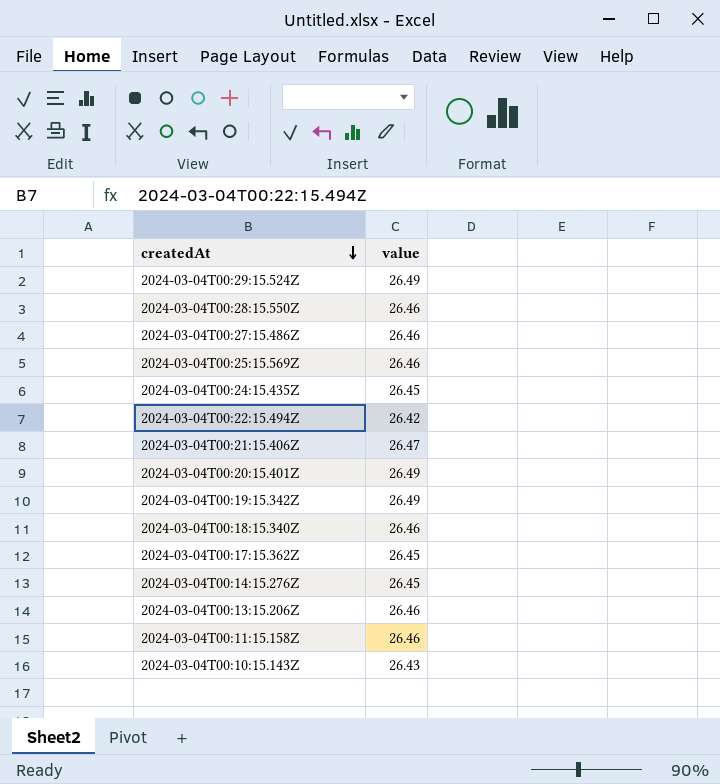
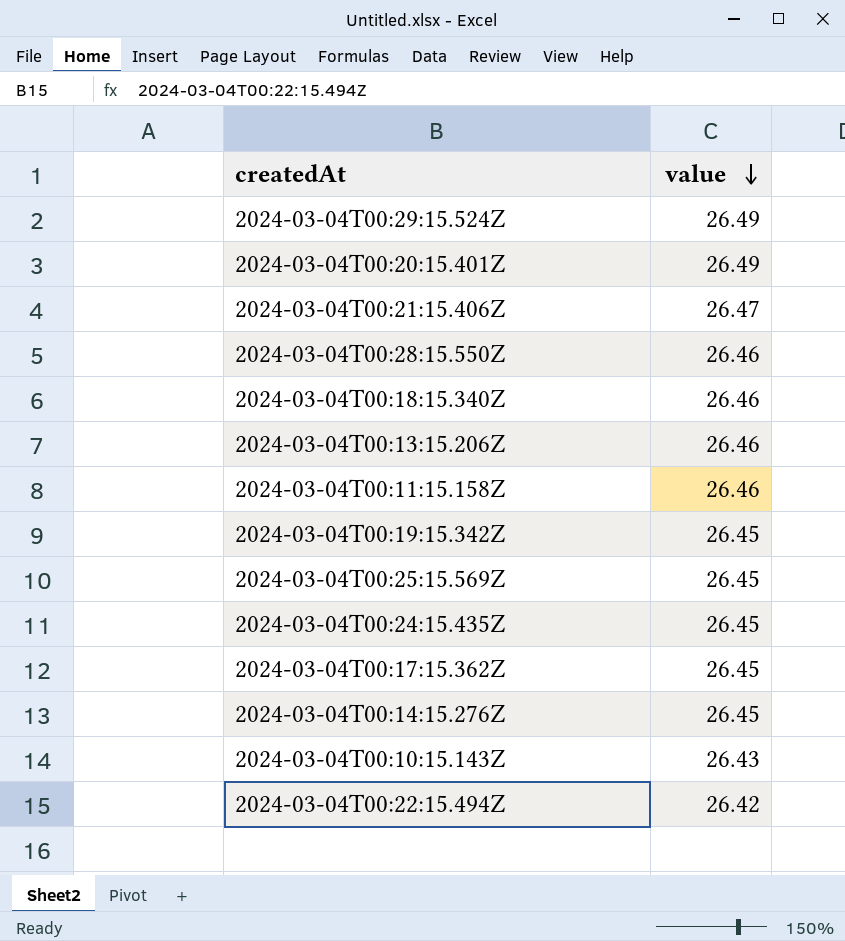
row order: createdAt descending -> value descending
row 2024-03-04T00:27:15.486Z: 26.46 -> none
2024-03-04T00:19:15.342Z | value: 26.49 -> 26.45
2024-03-04T00:25:15.569Z | value: 26.46 -> 26.45

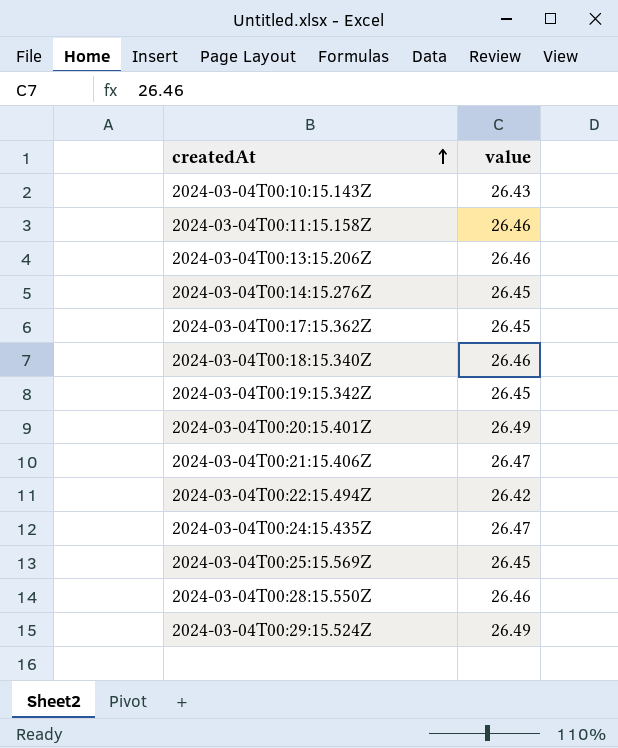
row order: value descending -> createdAt ascending
2024-03-04T00:24:15.435Z | value: 26.45 -> 26.47

